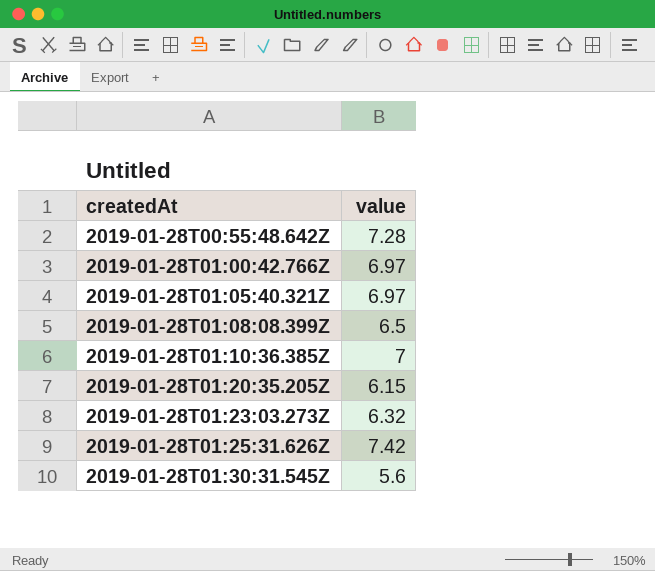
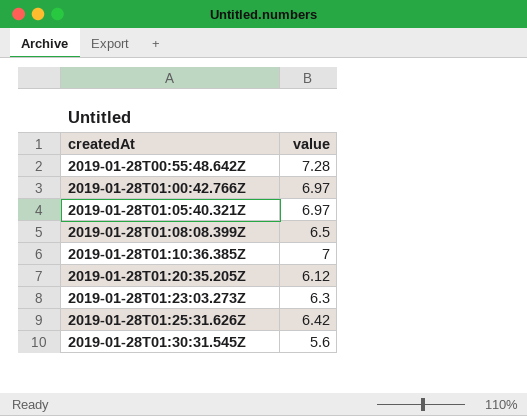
2019-01-28T01:20:35.205Z | value: 6.15 -> 6.12
2019-01-28T01:23:03.273Z | value: 6.32 -> 6.3
2019-01-28T01:25:31.626Z | value: 7.42 -> 6.42

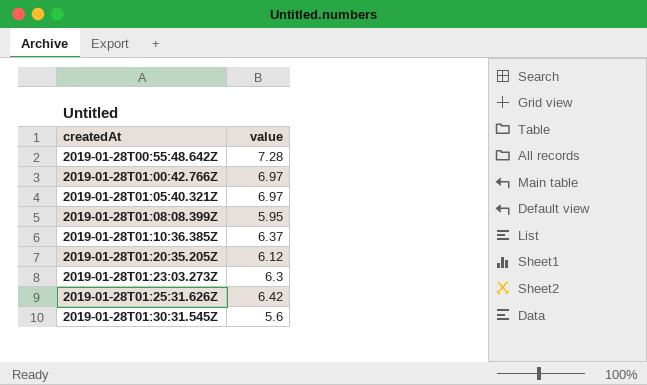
2019-01-28T01:08:08.399Z | value: 6.5 -> 5.95
2019-01-28T01:10:36.385Z | value: 7 -> 6.37

